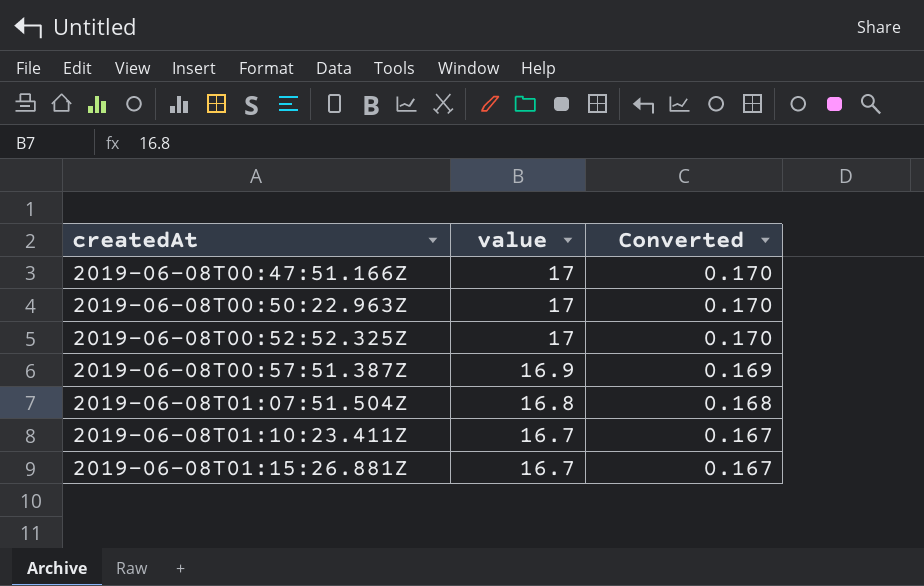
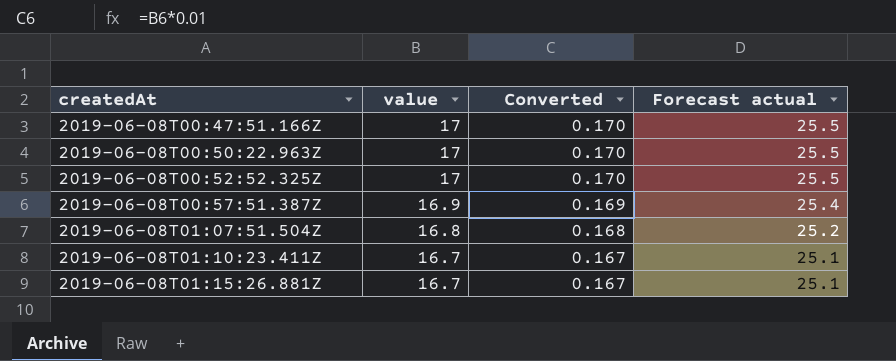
column Forecast actual | formula: none -> [value] * 1.5

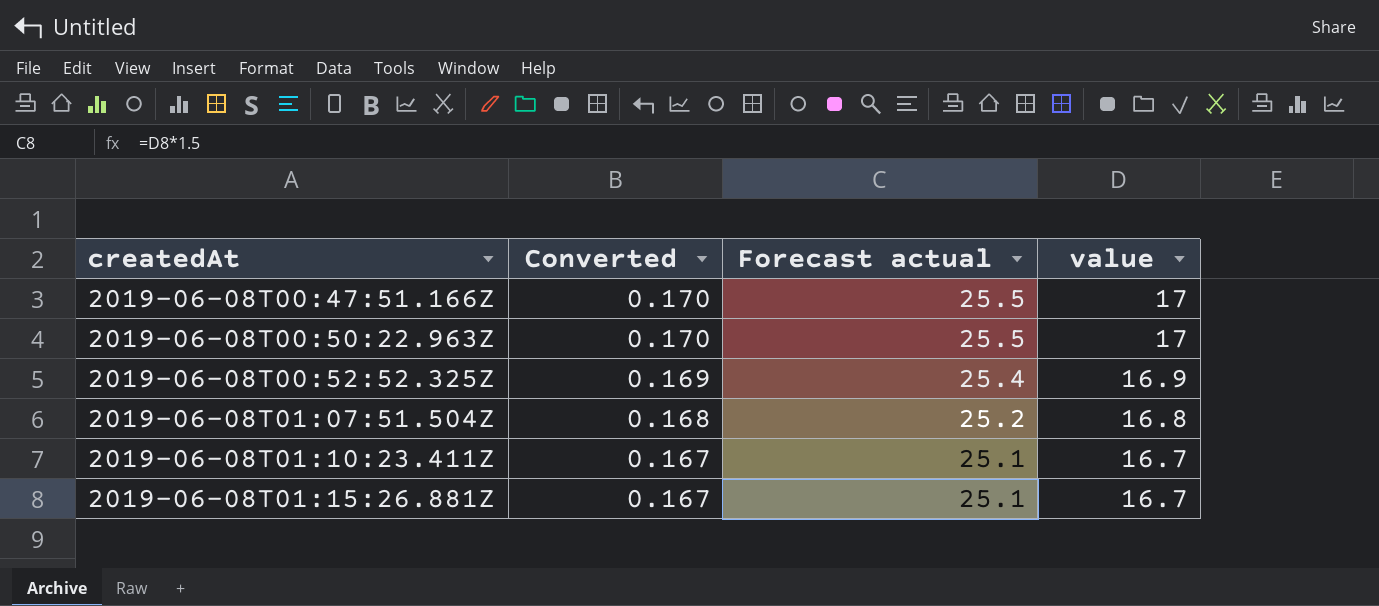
column value | position: 2 -> 4
row 2019-06-08T00:57:51.387Z: 16.9 | 0.169 | 25.4 -> none
2019-06-08T00:52:52.325Z | Converted: 0.170 -> 0.169
2019-06-08T00:52:52.325Z | Forecast actual: 25.5 -> 25.4
2019-06-08T00:52:52.325Z | value: 17 -> 16.9

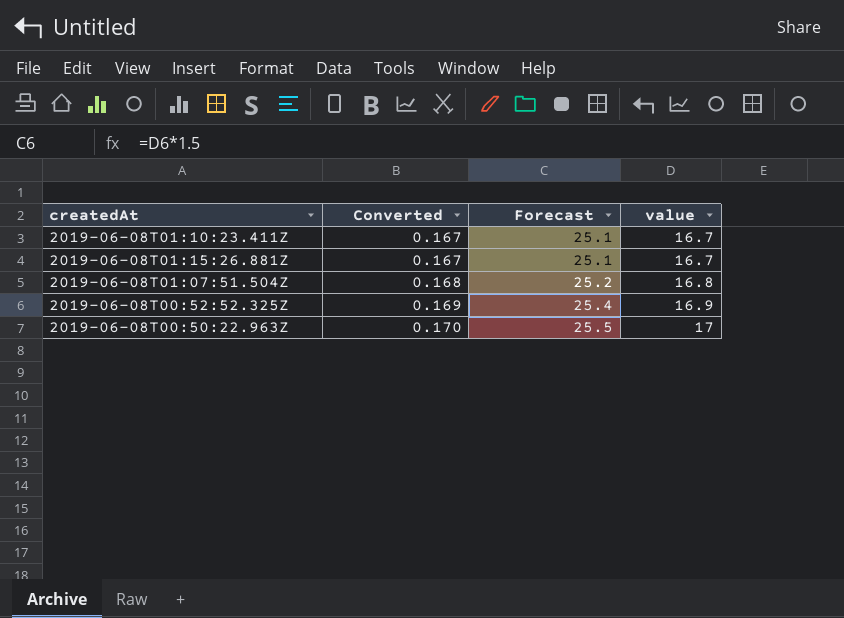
row order: createdAt ascending -> Converted ascending
column name: Forecast actual -> Forecast
row 2019-06-08T00:47:51.166Z: 0.170 | 25.5 | 17 -> none

